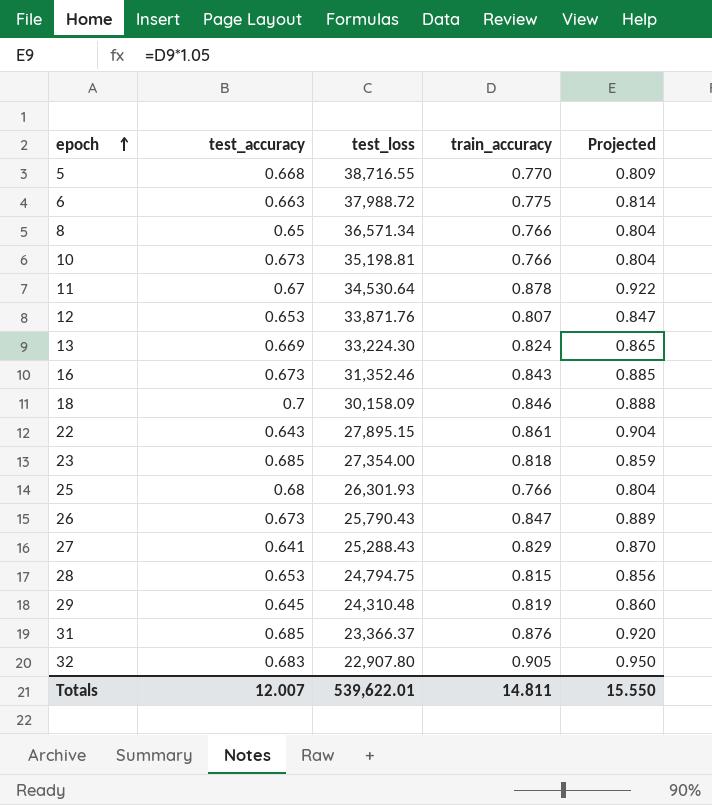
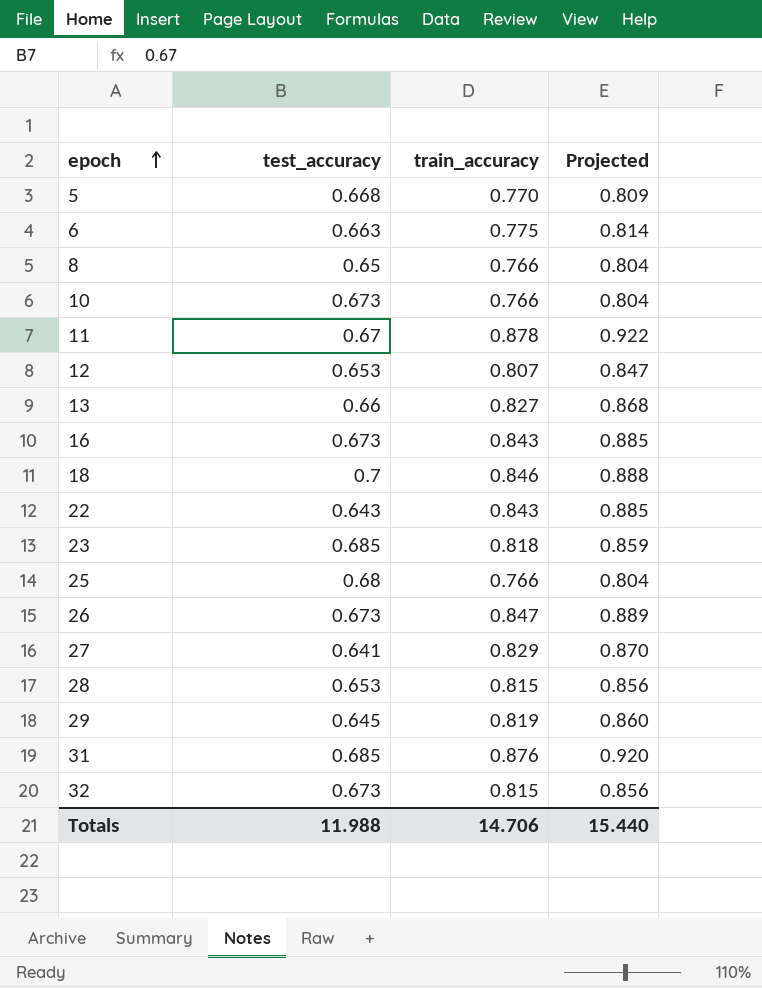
column test_loss | position: 3 -> none
13 | test_accuracy: 0.669 -> 0.66
13 | train_accuracy: 0.824 -> 0.827
13 | Projected: 0.865 -> 0.868
22 | train_accuracy: 0.861 -> 0.843
22 | Projected: 0.904 -> 0.885
32 | test_accuracy: 0.683 -> 0.673
32 | train_accuracy: 0.905 -> 0.815
32 | Projected: 0.950 -> 0.856
Totals | test_accuracy: 12.007 -> 11.988
Totals | train_accuracy: 14.811 -> 14.706
Totals | Projected: 15.550 -> 15.440

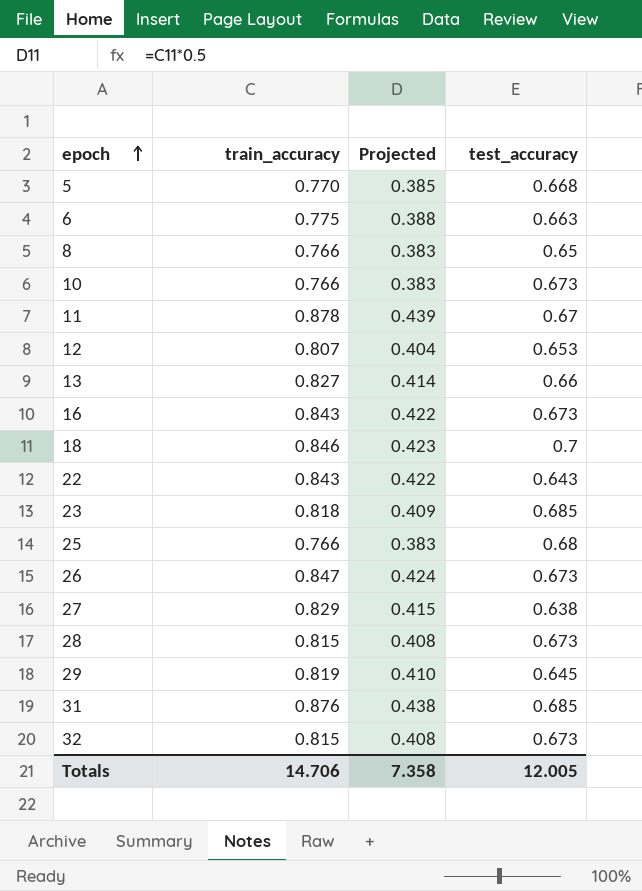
column Projected | formula: [train_accuracy] * 1.05 -> [train_accuracy] * 0.5
column test_accuracy | position: 2 -> 4
27 | test_accuracy: 0.641 -> 0.638
28 | test_accuracy: 0.653 -> 0.673
Totals | Projected: 15.440 -> 7.358
Totals | test_accuracy: 11.988 -> 12.005

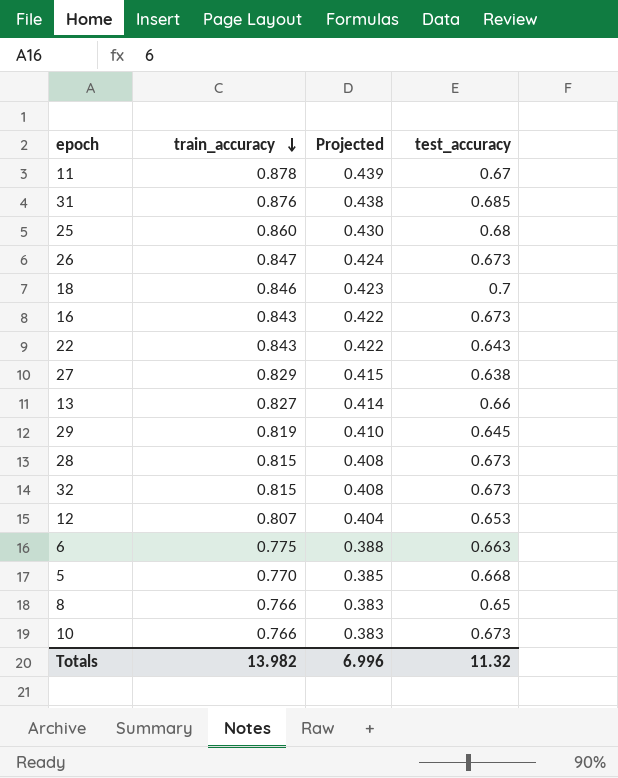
row order: epoch ascending -> train_accuracy descending
row 23: 0.818 | 0.409 | 0.685 -> none
25 | train_accuracy: 0.766 -> 0.860
25 | Projected: 0.383 -> 0.430
Totals | train_accuracy: 14.706 -> 13.982
Totals | Projected: 7.358 -> 6.996
Totals | test_accuracy: 12.005 -> 11.32

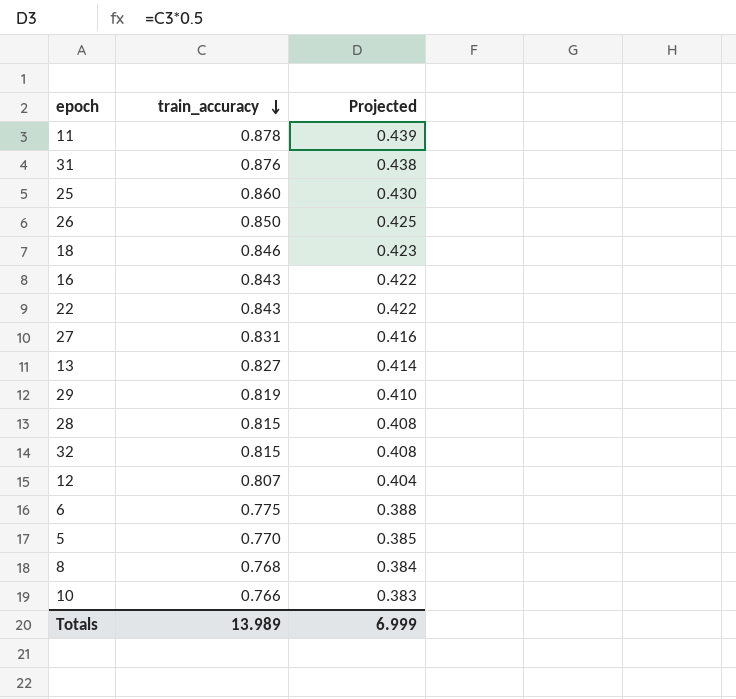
column test_accuracy | position: 4 -> none
26 | train_accuracy: 0.847 -> 0.850
26 | Projected: 0.424 -> 0.425
27 | train_accuracy: 0.829 -> 0.831
27 | Projected: 0.415 -> 0.416
8 | train_accuracy: 0.766 -> 0.768
8 | Projected: 0.383 -> 0.384
Totals | train_accuracy: 13.982 -> 13.989
Totals | Projected: 6.996 -> 6.999

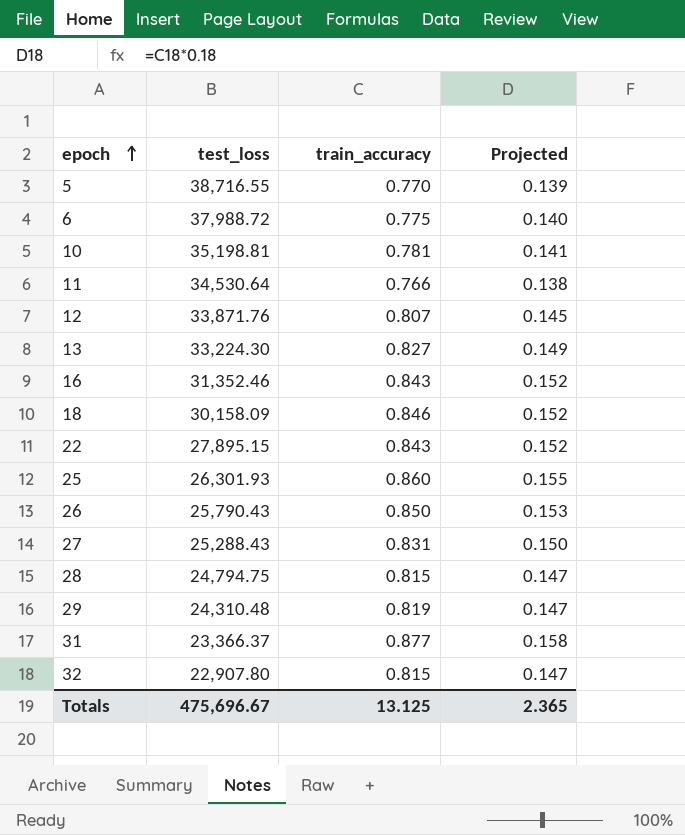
row order: train_accuracy descending -> epoch ascending
column test_loss | position: none -> 2
column Projected | formula: [train_accuracy] * 0.5 -> [train_accuracy] * 0.18
row 8: 0.768 | 0.384 -> none
10 | train_accuracy: 0.766 -> 0.781
11 | train_accuracy: 0.878 -> 0.766
31 | train_accuracy: 0.876 -> 0.877
Totals | train_accuracy: 13.989 -> 13.125
Totals | Projected: 6.999 -> 2.365

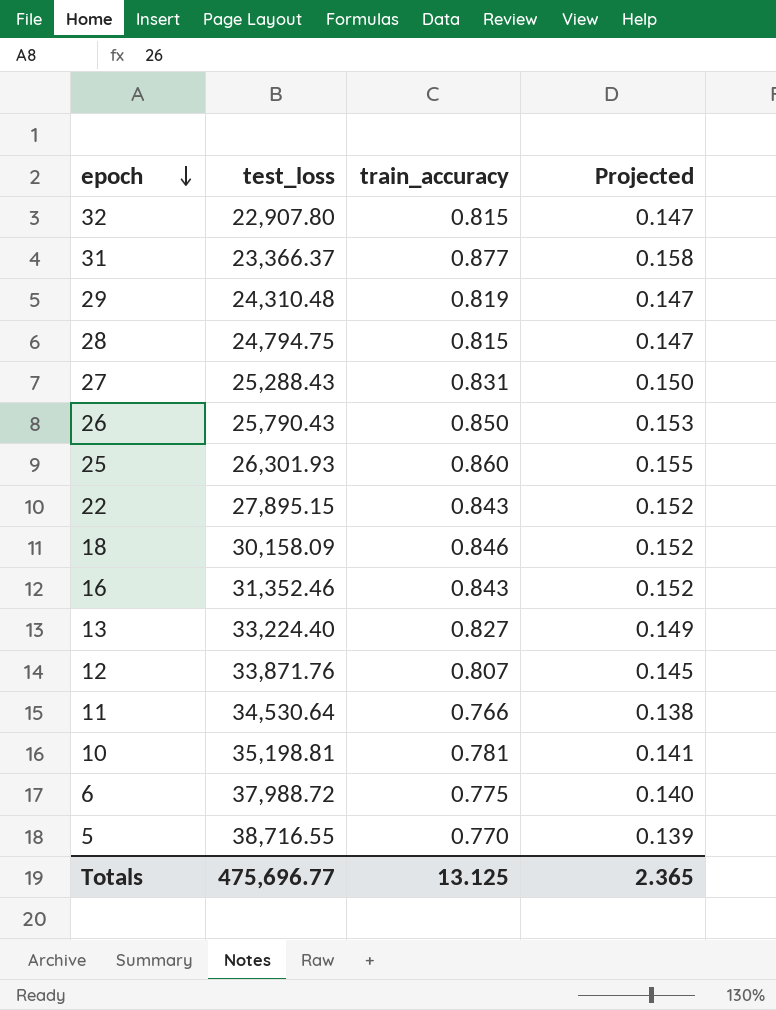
row order: epoch ascending -> epoch descending
13 | test_loss: 33,224.30 -> 33,224.40
Totals | test_loss: 475,696.67 -> 475,696.77

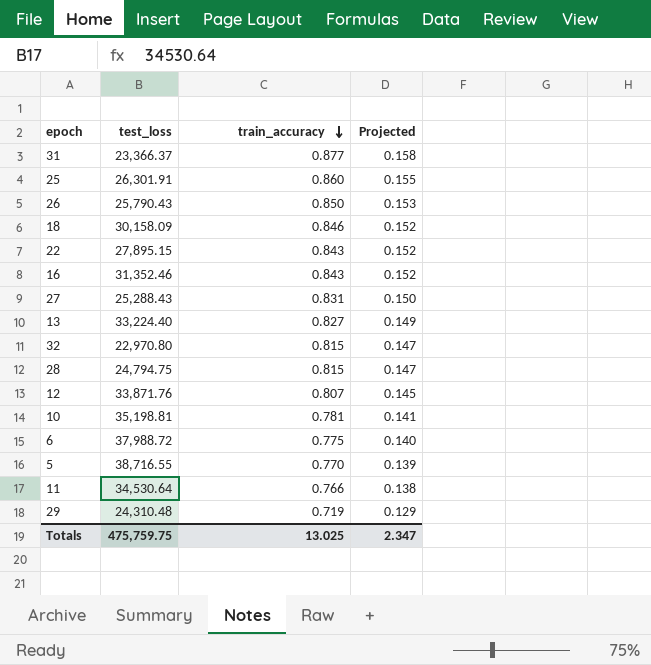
row order: epoch descending -> train_accuracy descending
25 | test_loss: 26,301.93 -> 26,301.91
32 | test_loss: 22,907.80 -> 22,970.80
29 | train_accuracy: 0.819 -> 0.719
29 | Projected: 0.147 -> 0.129
Totals | test_loss: 475,696.77 -> 475,759.75
Totals | train_accuracy: 13.125 -> 13.025
Totals | Projected: 2.365 -> 2.347

